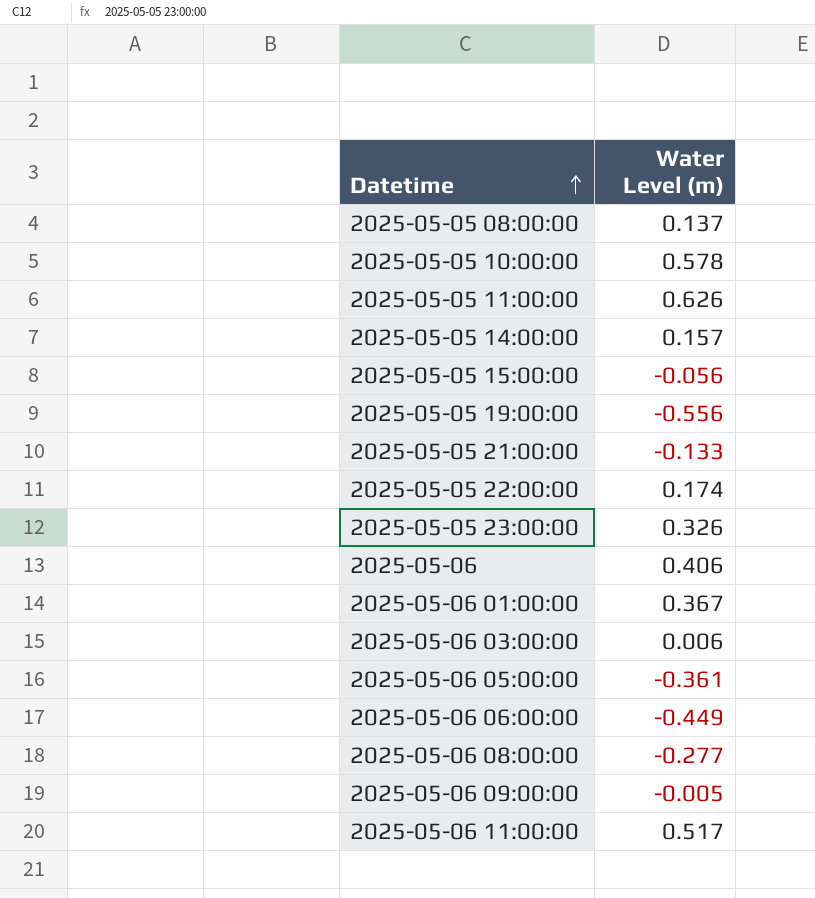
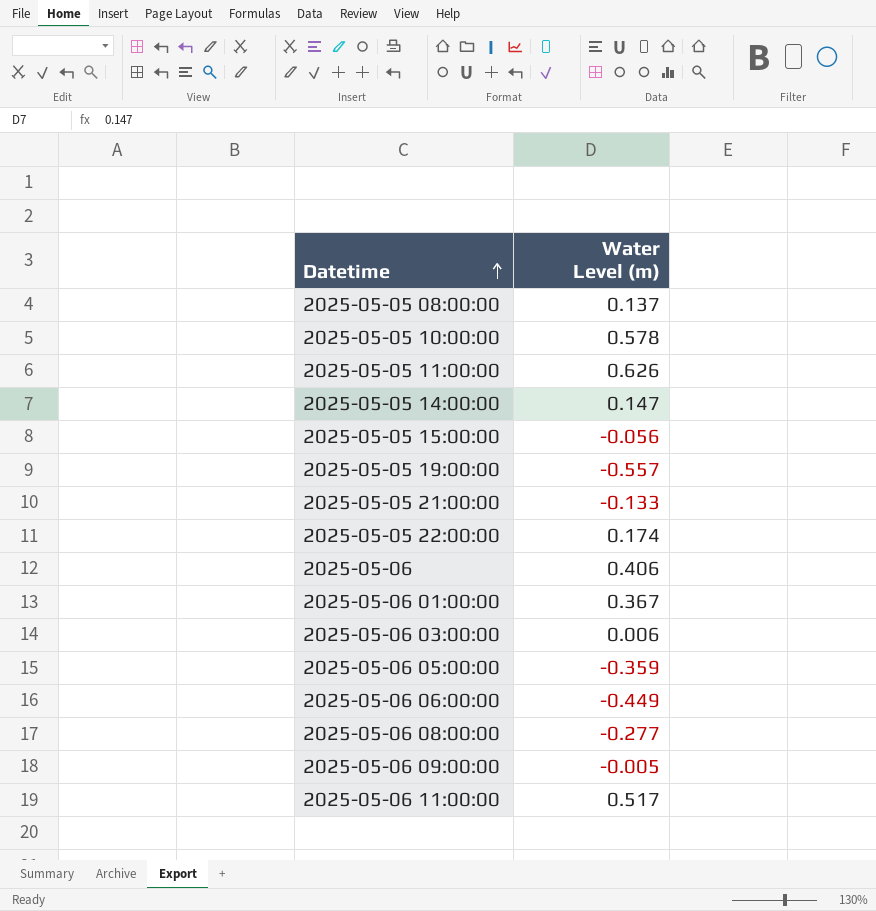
row 2025-05-05 23:00:00: 0.326 -> none
2025-05-05 14:00:00 | Water Level (m): 0.157 -> 0.147
2025-05-05 19:00:00 | Water Level (m): -0.556 -> -0.557
2025-05-06 05:00:00 | Water Level (m): -0.361 -> -0.359

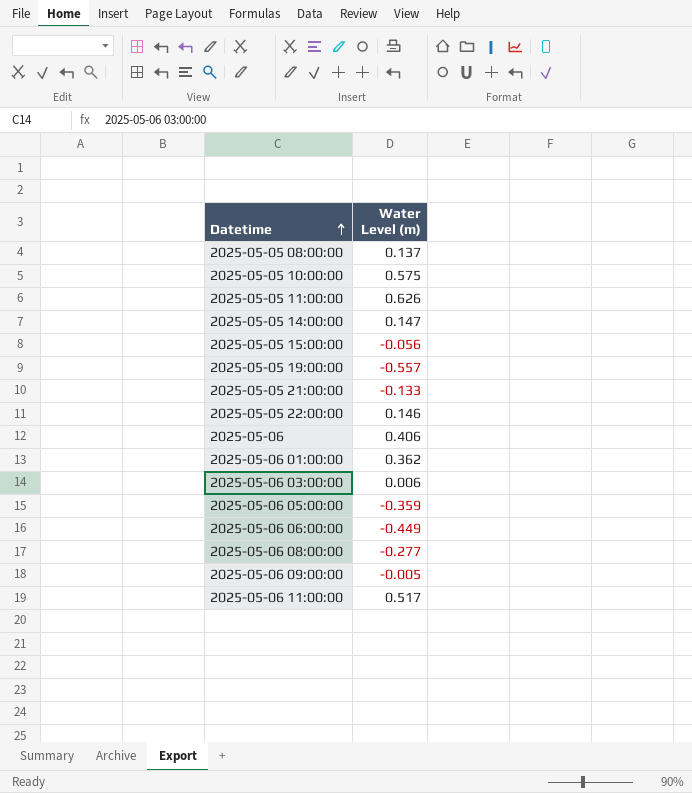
2025-05-05 10:00:00 | Water Level (m): 0.578 -> 0.575
2025-05-05 22:00:00 | Water Level (m): 0.174 -> 0.146
2025-05-06 01:00:00 | Water Level (m): 0.367 -> 0.362

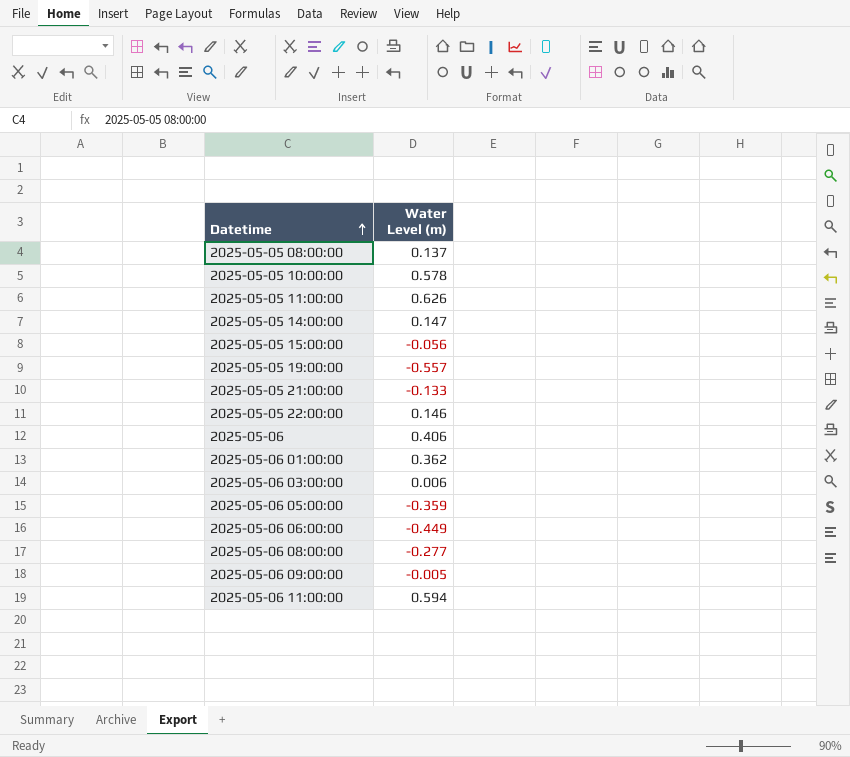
2025-05-05 10:00:00 | Water Level (m): 0.575 -> 0.578
2025-05-06 11:00:00 | Water Level (m): 0.517 -> 0.594

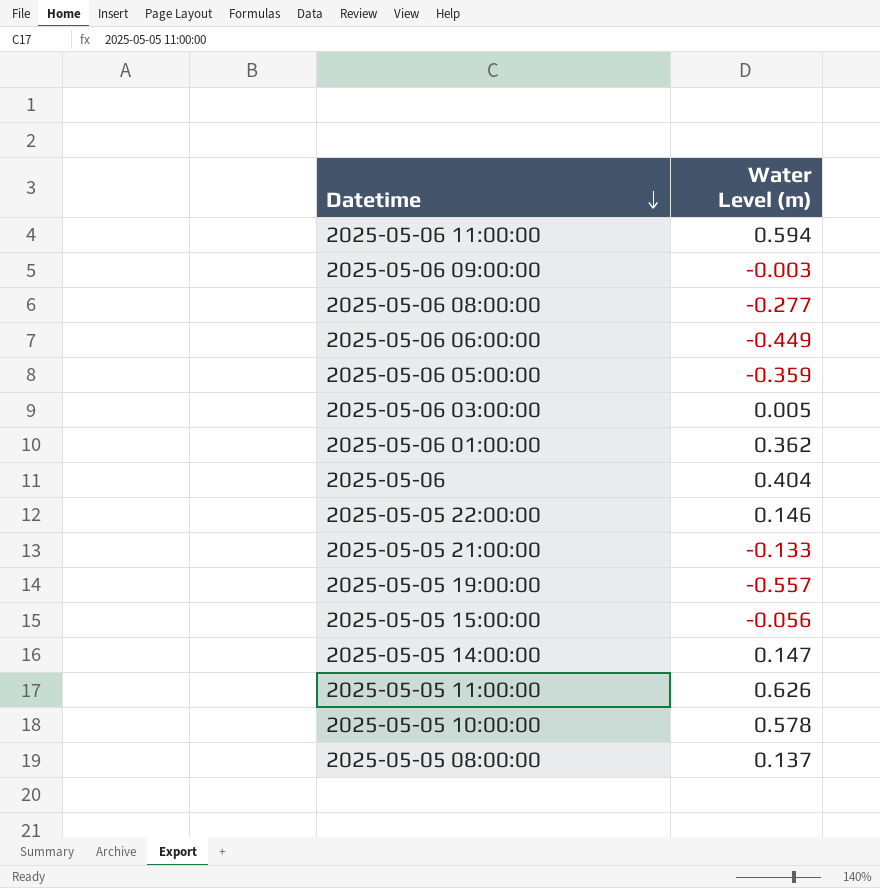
row order: Datetime ascending -> Datetime descending
2025-05-06 09:00:00 | Water Level (m): -0.005 -> -0.003
2025-05-06 03:00:00 | Water Level (m): 0.006 -> 0.005
2025-05-06 | Water Level (m): 0.406 -> 0.404

